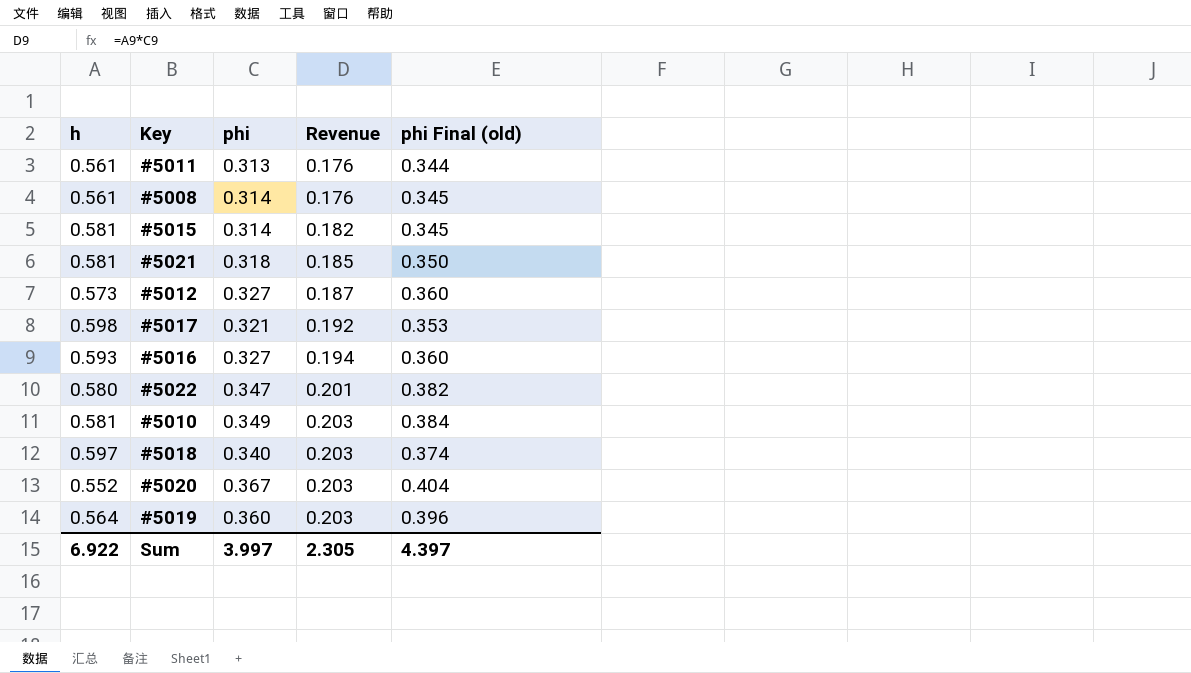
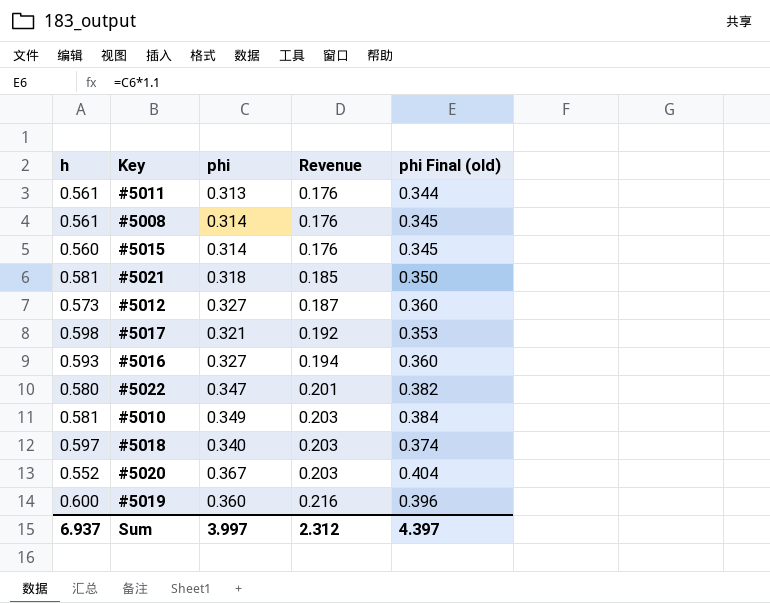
#5015 | h: 0.581 -> 0.560
#5015 | Revenue: 0.182 -> 0.176
#5019 | h: 0.564 -> 0.600
#5019 | Revenue: 0.203 -> 0.216
Sum | h: 6.922 -> 6.937
Sum | Revenue: 2.305 -> 2.312

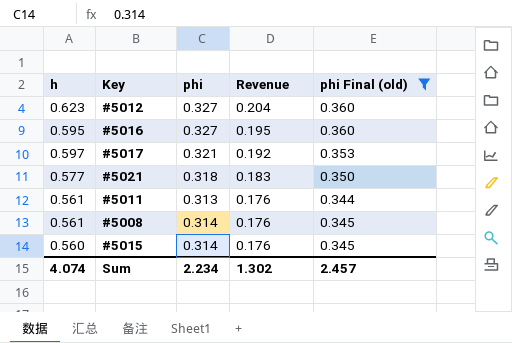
filter: none -> phi Final (old) <= 0.360
row order: Revenue ascending -> Revenue descending
#5012 | h: 0.573 -> 0.623
#5012 | Revenue: 0.187 -> 0.204
#5016 | h: 0.593 -> 0.595
#5016 | Revenue: 0.194 -> 0.195
#5017 | h: 0.598 -> 0.597
#5021 | h: 0.581 -> 0.577
#5021 | Revenue: 0.185 -> 0.183
Sum | h: 6.937 -> 4.074
Sum | phi: 3.997 -> 2.234
Sum | Revenue: 2.312 -> 1.302
Sum | phi Final (old): 4.397 -> 2.457

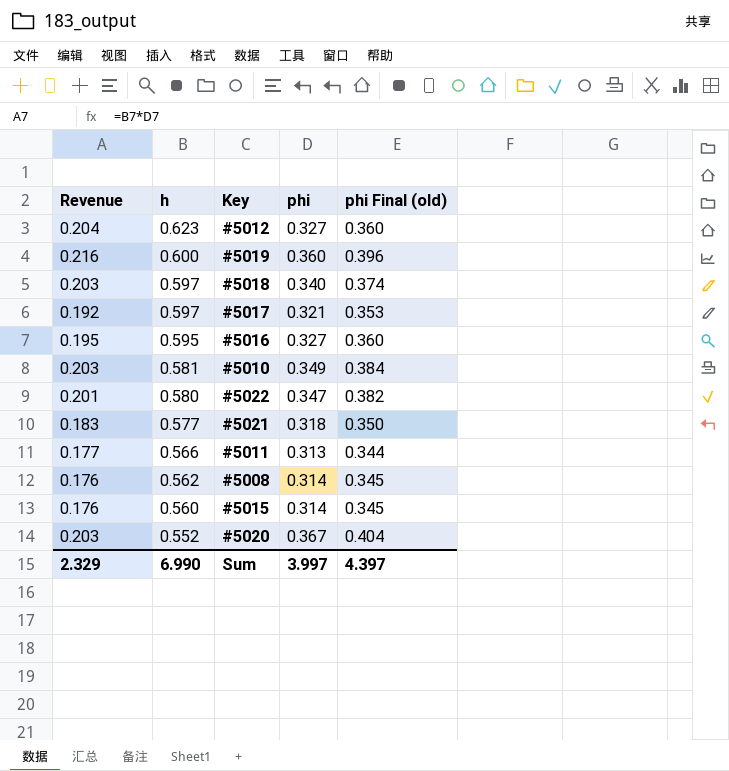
filter: phi Final (old) <= 0.360 -> none
row order: Revenue descending -> h descending
column Revenue | position: 4 -> 1
#5011 | Revenue: 0.176 -> 0.177
#5011 | h: 0.561 -> 0.566
#5008 | h: 0.561 -> 0.562
Sum | Revenue: 1.302 -> 2.329
Sum | h: 4.074 -> 6.990
Sum | phi: 2.234 -> 3.997
Sum | phi Final (old): 2.457 -> 4.397

